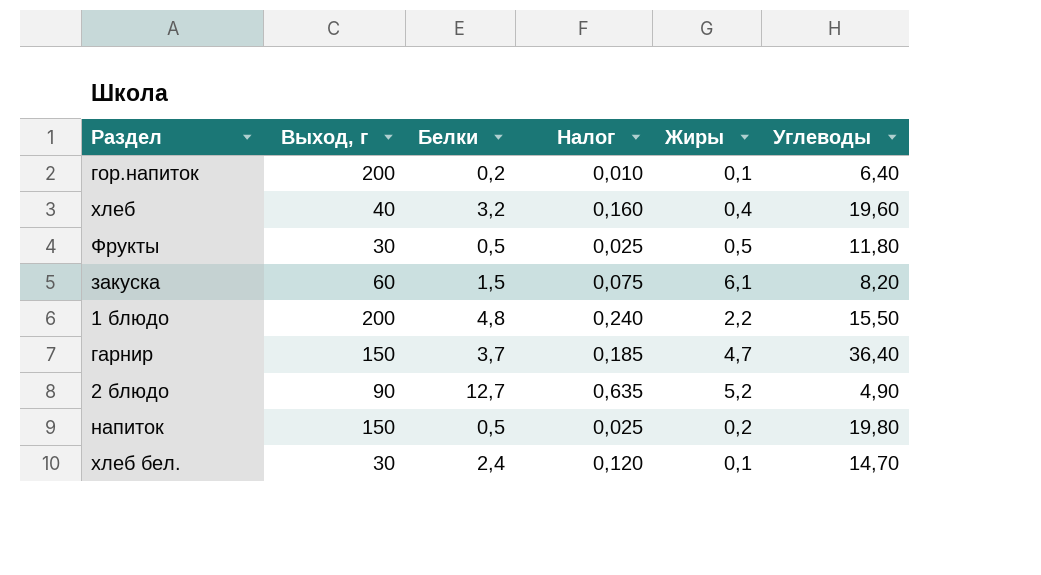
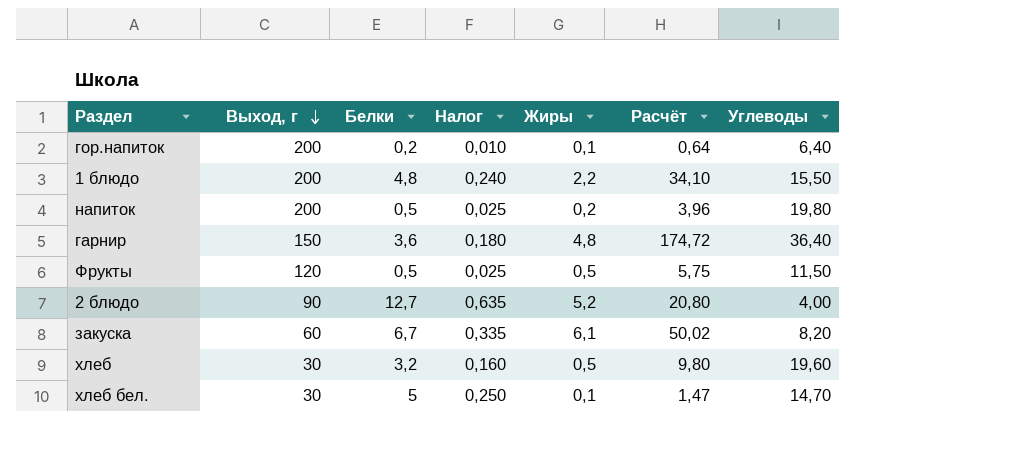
row order: none -> Выход, г descending
column Расчёт | formula: none -> [Жиры] * [Углеводы]
напиток | Выход, г: 150 -> 200
гарнир | Белки: 3,7 -> 3,6
гарнир | Налог: 0,185 -> 0,180
гарнир | Жиры: 4,7 -> 4,8
Фрукты | Выход, г: 30 -> 120
Фрукты | Углеводы: 11,80 -> 11,50
2 блюдо | Углеводы: 4,90 -> 4,00
закуска | Белки: 1,5 -> 6,7
закуска | Налог: 0,075 -> 0,335
хлеб | Выход, г: 40 -> 30
хлеб | Жиры: 0,4 -> 0,5
хлеб бел. | Белки: 2,4 -> 5
хлеб бел. | Налог: 0,120 -> 0,250

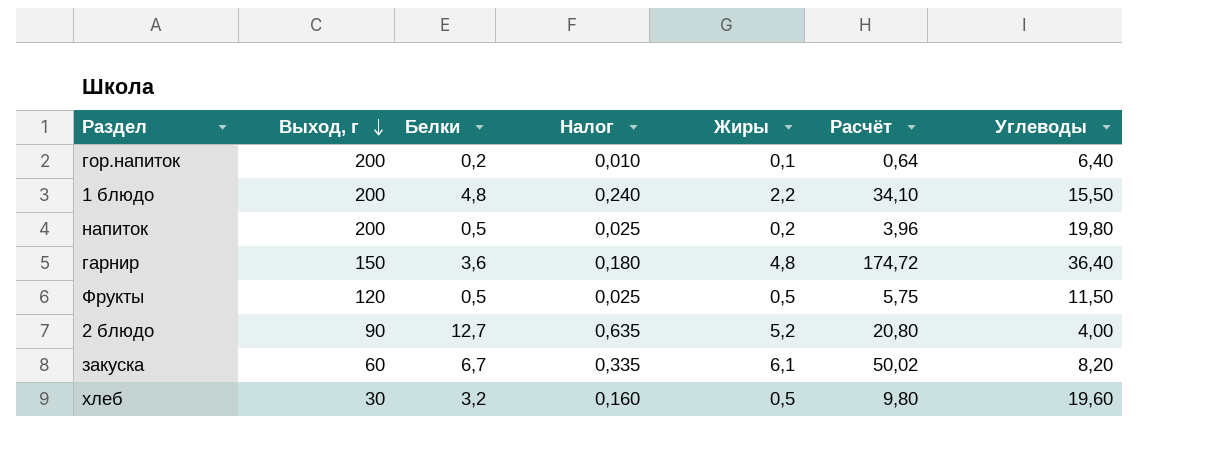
row хлеб бел.: 30 | 5 | 0,250 | 0,1 | 1,47 | 14,70 -> none

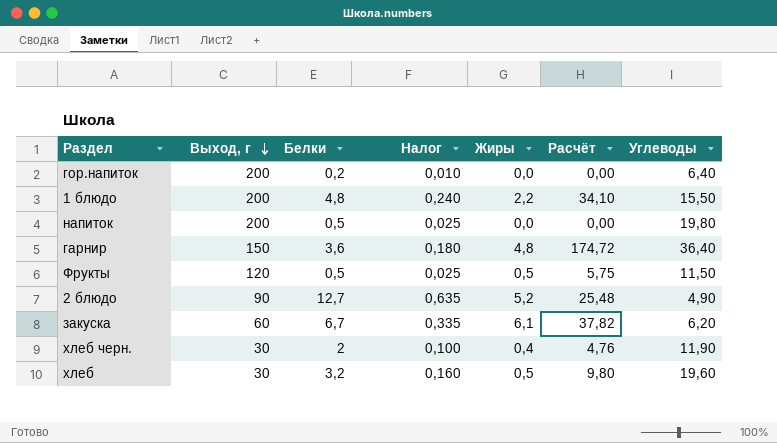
гор.напиток | Жиры: 0,1 -> 0,0
гор.напиток | Расчёт: 0,64 -> 0,00
напиток | Жиры: 0,2 -> 0,0
напиток | Расчёт: 3,96 -> 0,00
2 блюдо | Расчёт: 20,80 -> 25,48
2 блюдо | Углеводы: 4,00 -> 4,90
закуска | Расчёт: 50,02 -> 37,82
закуска | Углеводы: 8,20 -> 6,20
row хлеб черн.: none -> 30 | 2 | 0,100 | 0,4 | 4,76 | 11,90

